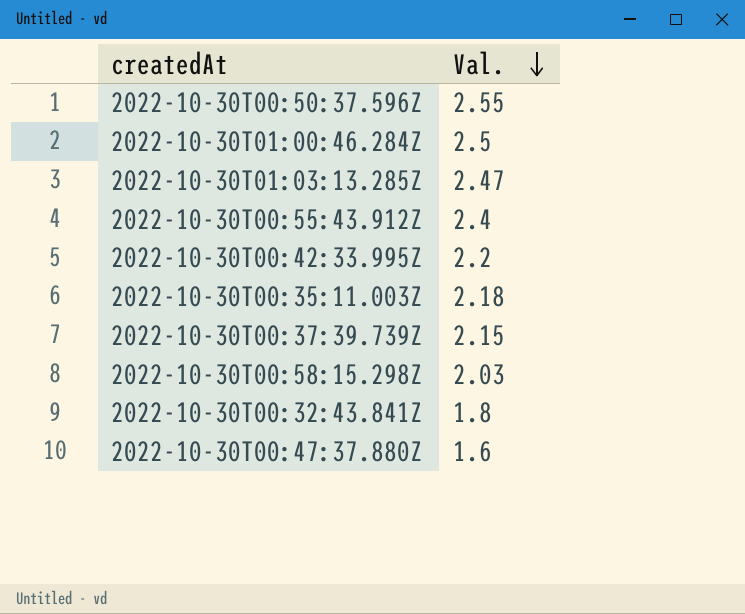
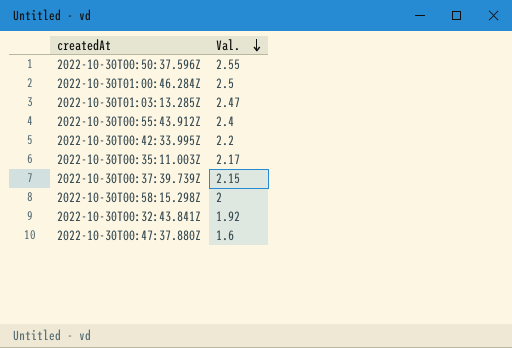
2022-10-30T00:35:11.003Z | Val.: 2.18 -> 2.17
2022-10-30T00:58:15.298Z | Val.: 2.03 -> 2
2022-10-30T00:32:43.841Z | Val.: 1.8 -> 1.92

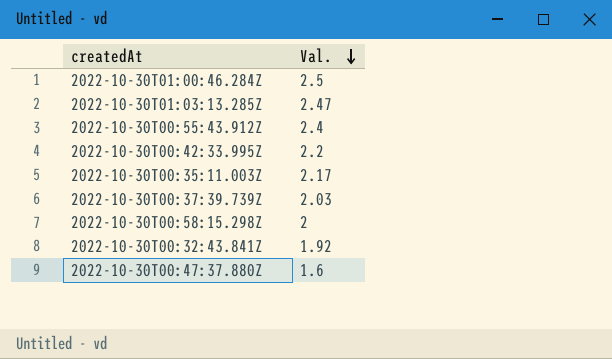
row 2022-10-30T00:50:37.596Z: 2.55 -> none
2022-10-30T00:37:39.739Z | Val.: 2.15 -> 2.03

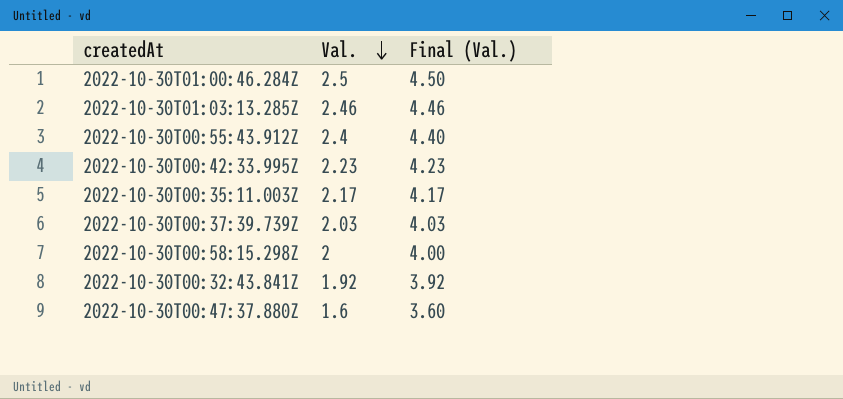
column Final (Val.) | formula: none -> [Val.] + 2
2022-10-30T01:03:13.285Z | Val.: 2.47 -> 2.46
2022-10-30T00:42:33.995Z | Val.: 2.2 -> 2.23

